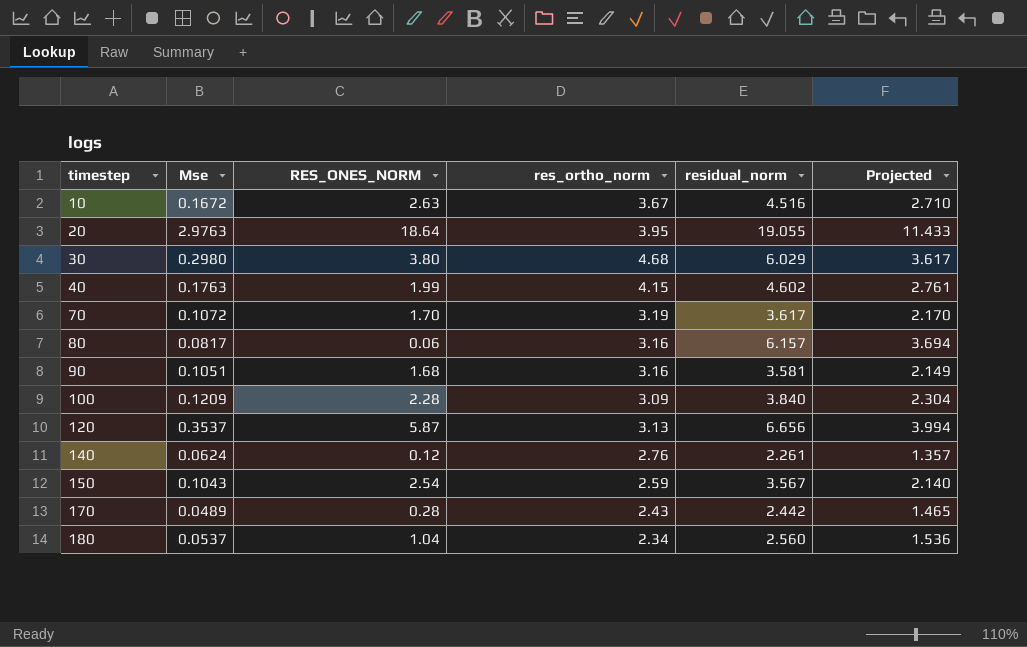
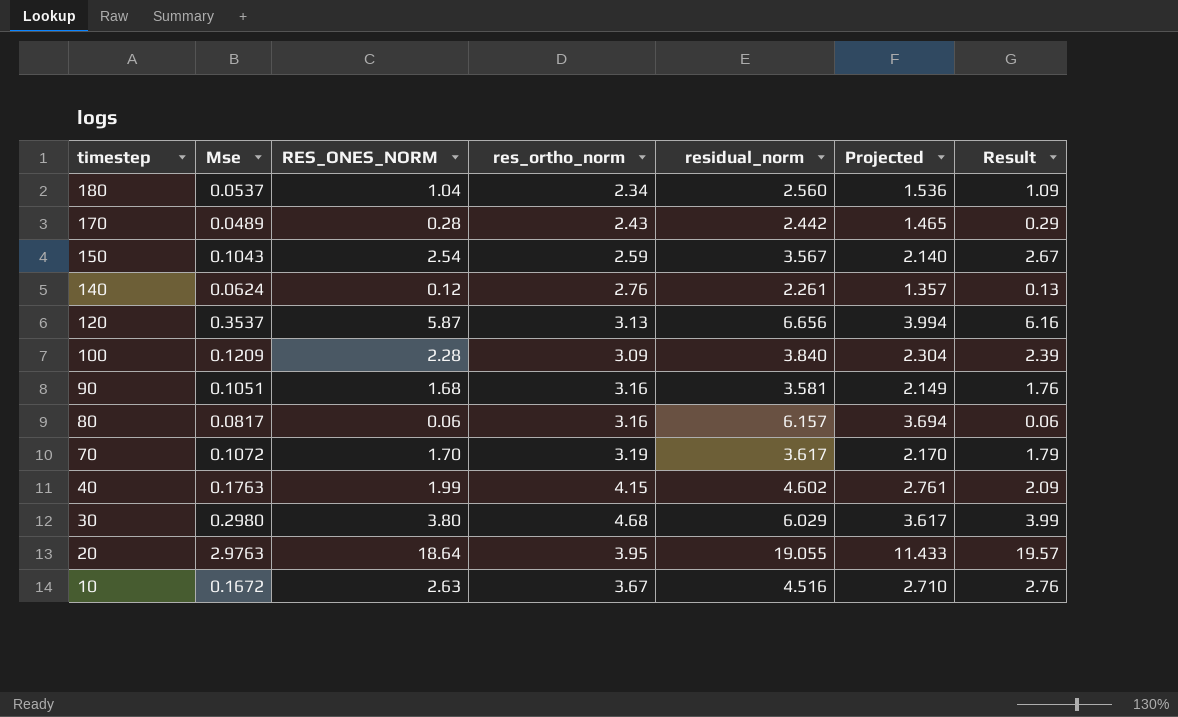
row order: timestep ascending -> timestep descending
column Result | formula: none -> [RES_ONES_NORM] * 1.05

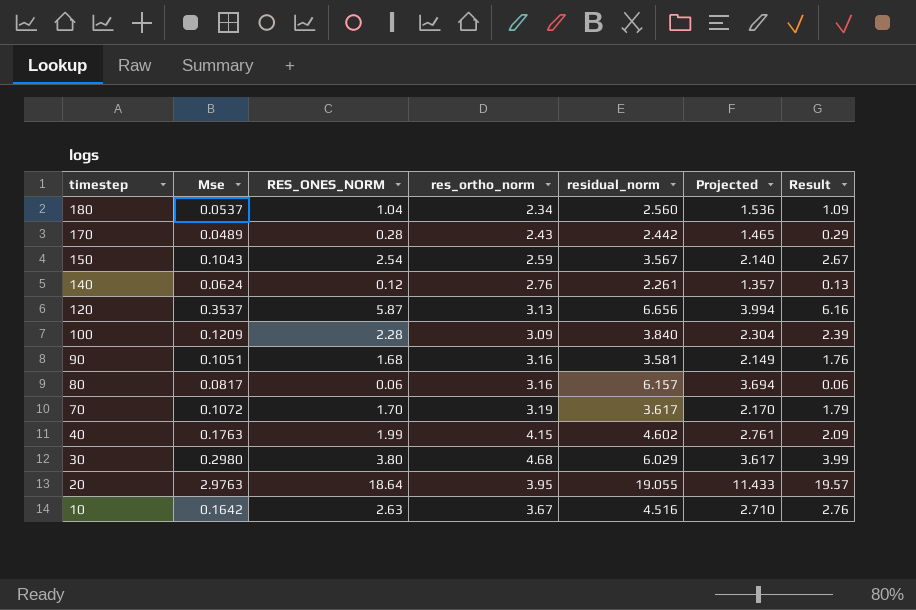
10 | Mse: 0.1672 -> 0.1642

